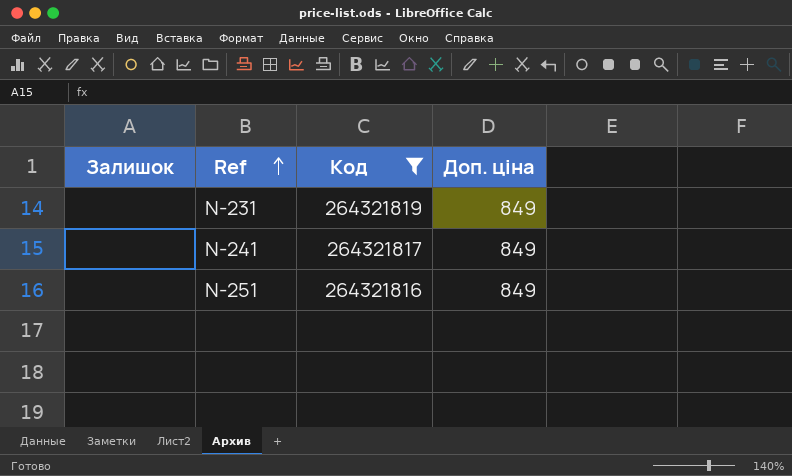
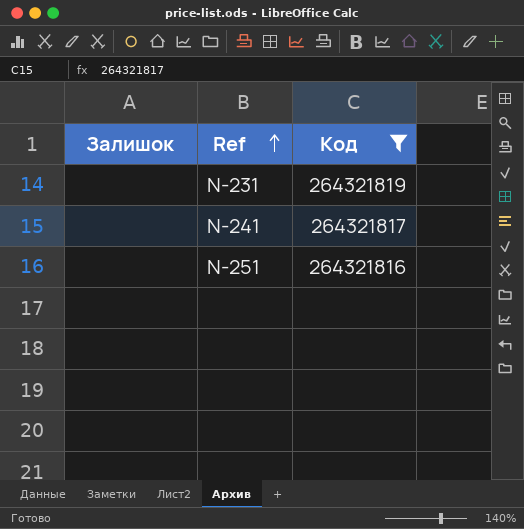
column Доп. ціна | position: 4 -> none

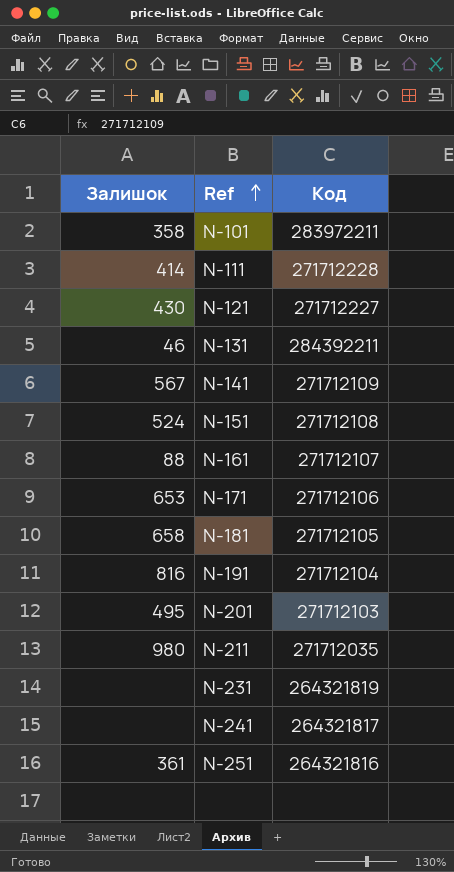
filter: Код <= 264321819 -> none
N-251 | Залишок: none -> 361

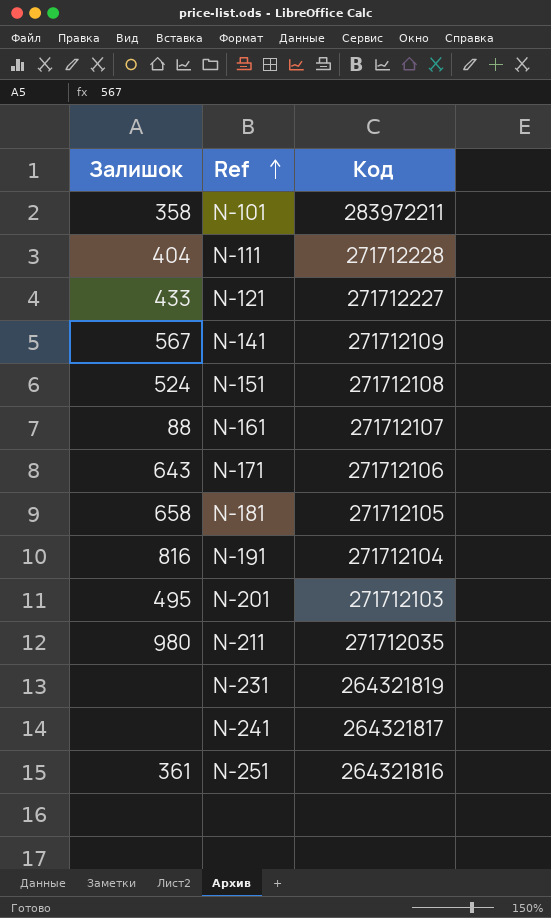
row N-131: 46 | 284392211 -> none
N-111 | Залишок: 414 -> 404
N-121 | Залишок: 430 -> 433
N-171 | Залишок: 653 -> 643

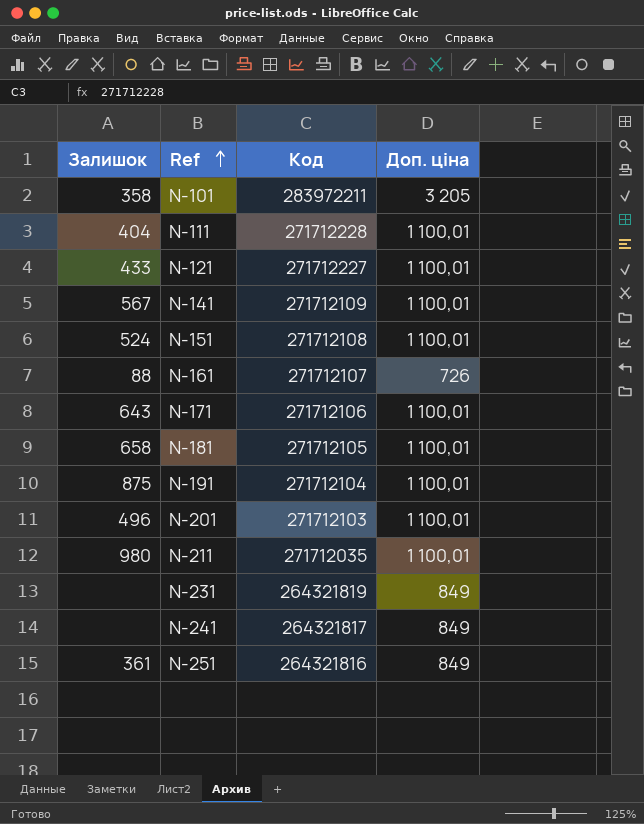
column Доп. ціна | position: none -> 4
N-191 | Залишок: 816 -> 875
N-201 | Залишок: 495 -> 496

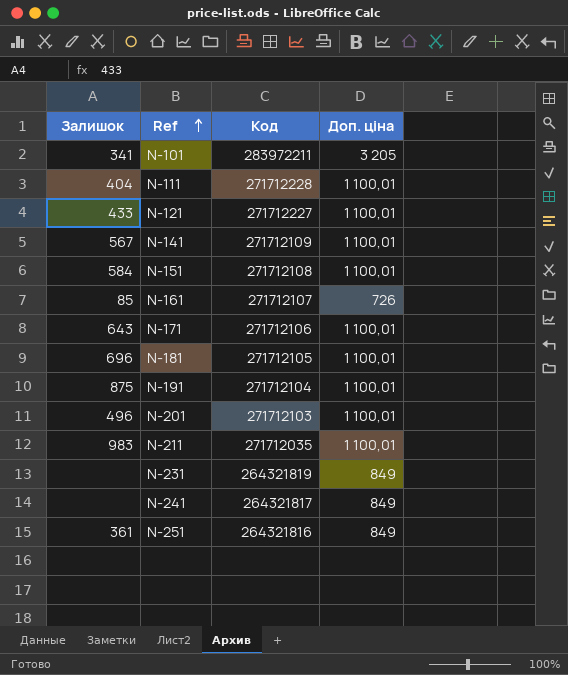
N-101 | Залишок: 358 -> 341
N-151 | Залишок: 524 -> 584
N-161 | Залишок: 88 -> 85
N-181 | Залишок: 658 -> 696
N-211 | Залишок: 980 -> 983

